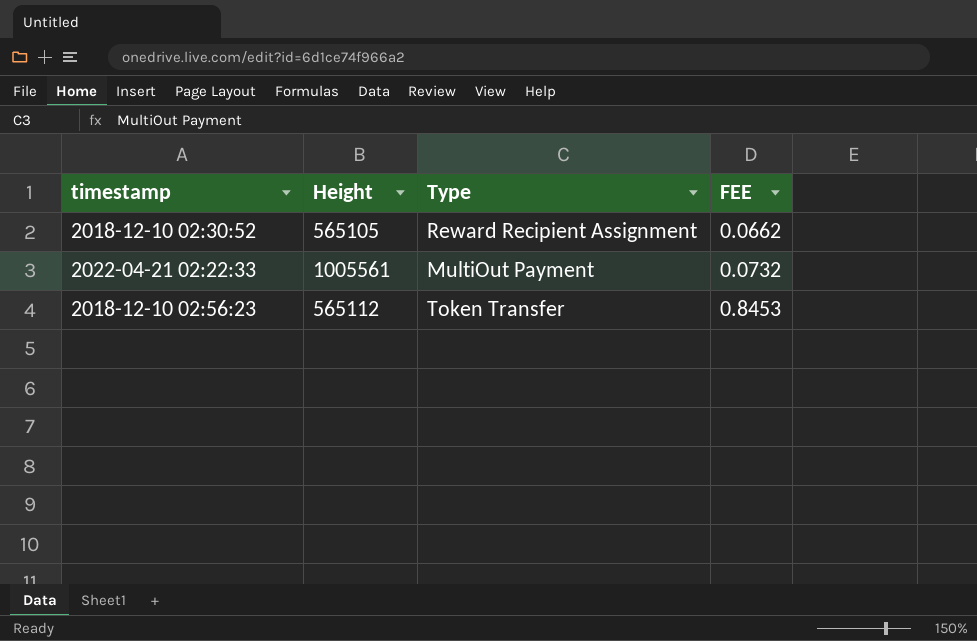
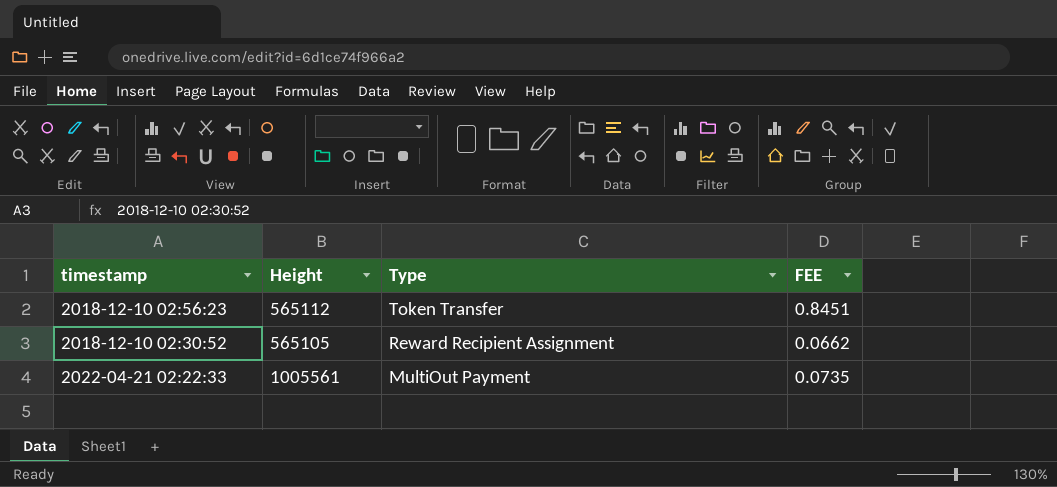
row order: FEE ascending -> Type descending
2018-12-10 02:56:23 | FEE: 0.8453 -> 0.8451
2022-04-21 02:22:33 | FEE: 0.0732 -> 0.0735

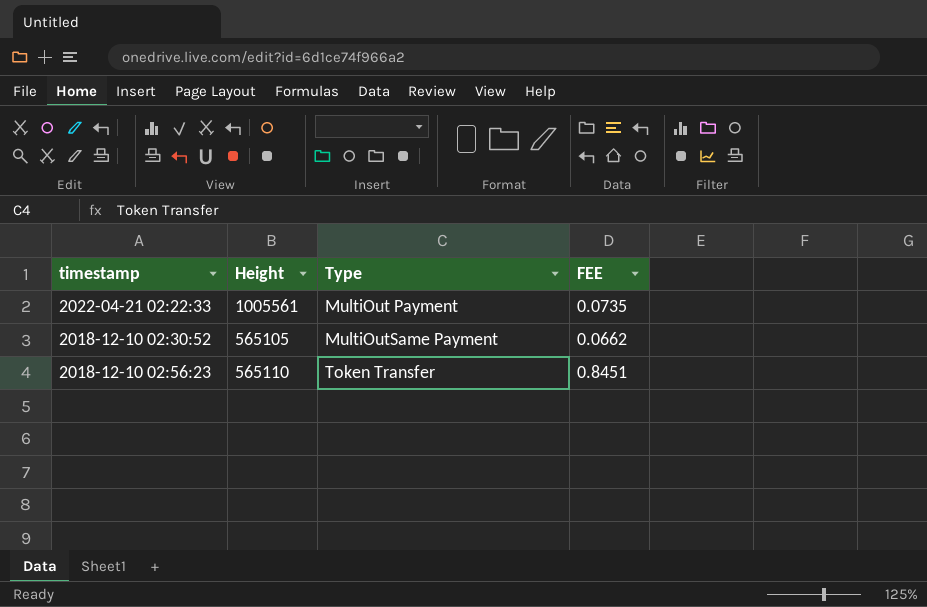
row order: Type descending -> Type ascending
2018-12-10 02:30:52 | Type: Reward Recipient Assignment -> MultiOutSame Payment
2018-12-10 02:56:23 | Height: 565112 -> 565110

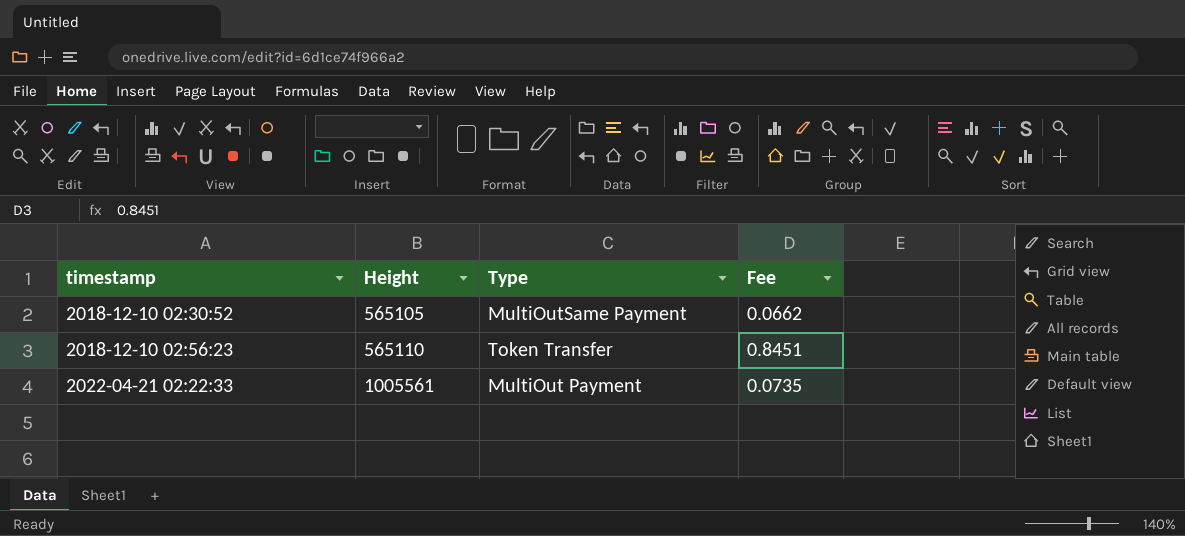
row order: Type ascending -> timestamp ascending
column name: FEE -> Fee

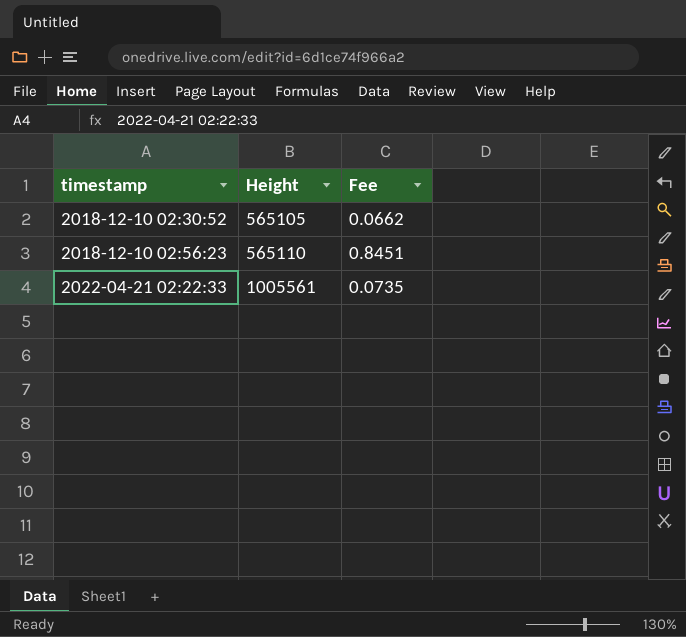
column Type | position: 3 -> none

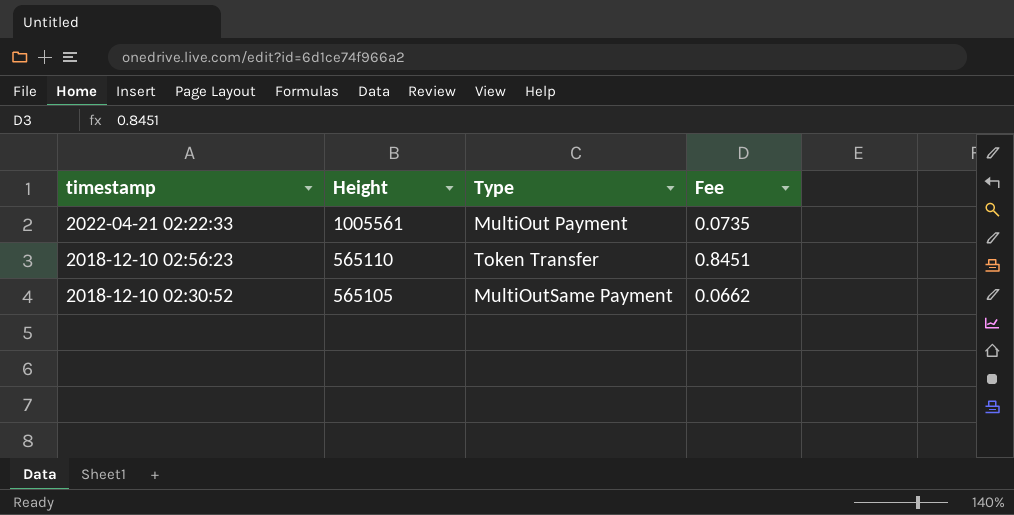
row order: timestamp ascending -> timestamp descending
column Type | position: none -> 3

